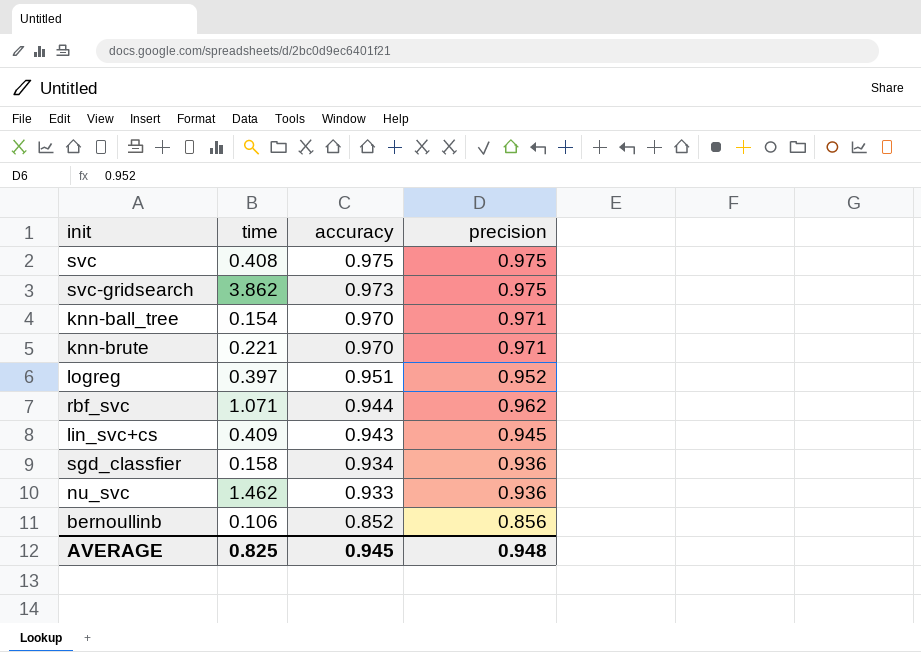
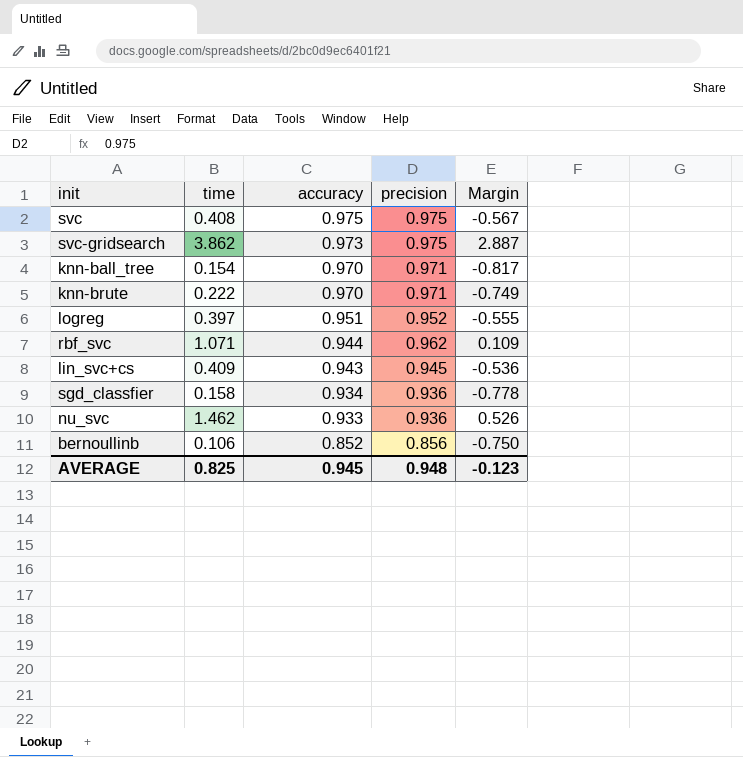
column Margin | formula: none -> [time] - [precision]
knn-brute | time: 0.221 -> 0.222

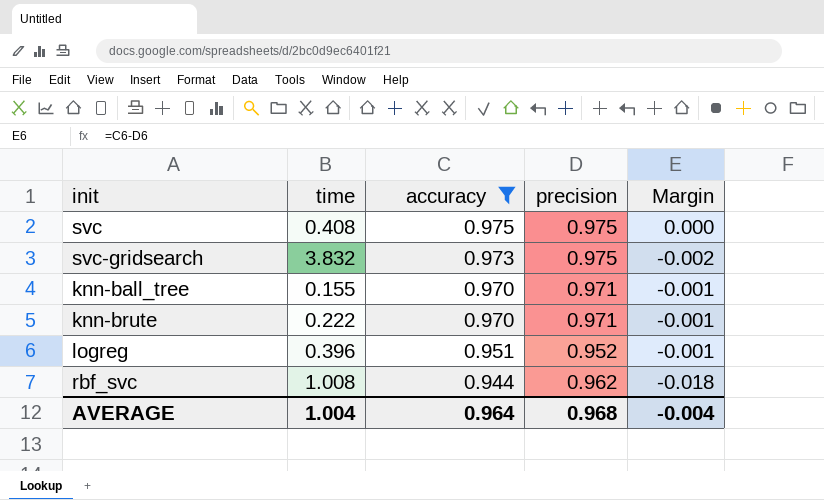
filter: none -> accuracy >= 0.944
column Margin | formula: [time] - [precision] -> [accuracy] - [precision]
svc-gridsearch | time: 3.862 -> 3.832
knn-ball_tree | time: 0.154 -> 0.155
logreg | time: 0.397 -> 0.396
rbf_svc | time: 1.071 -> 1.008
AVERAGE | time: 0.825 -> 1.004
AVERAGE | accuracy: 0.945 -> 0.964
AVERAGE | precision: 0.948 -> 0.968
AVERAGE | Margin: -0.123 -> -0.004

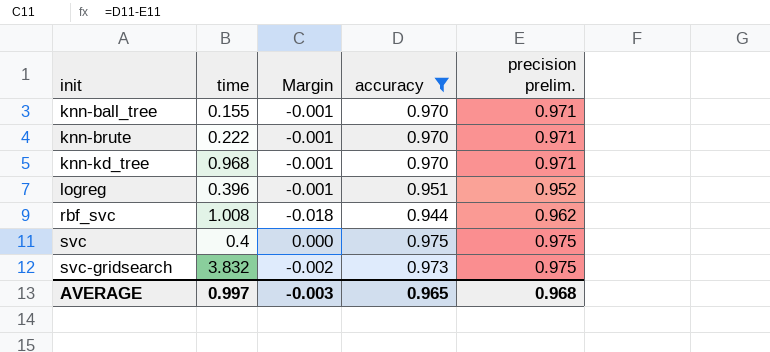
row order: accuracy descending -> init ascending
column Margin | position: 5 -> 3
column name: precision -> precision prelim.
row knn-kd_tree: none -> 0.968 | -0.001 | 0.970 | 0.971
svc | time: 0.408 -> 0.4
AVERAGE | time: 1.004 -> 0.997
AVERAGE | Margin: -0.004 -> -0.003
AVERAGE | accuracy: 0.964 -> 0.965

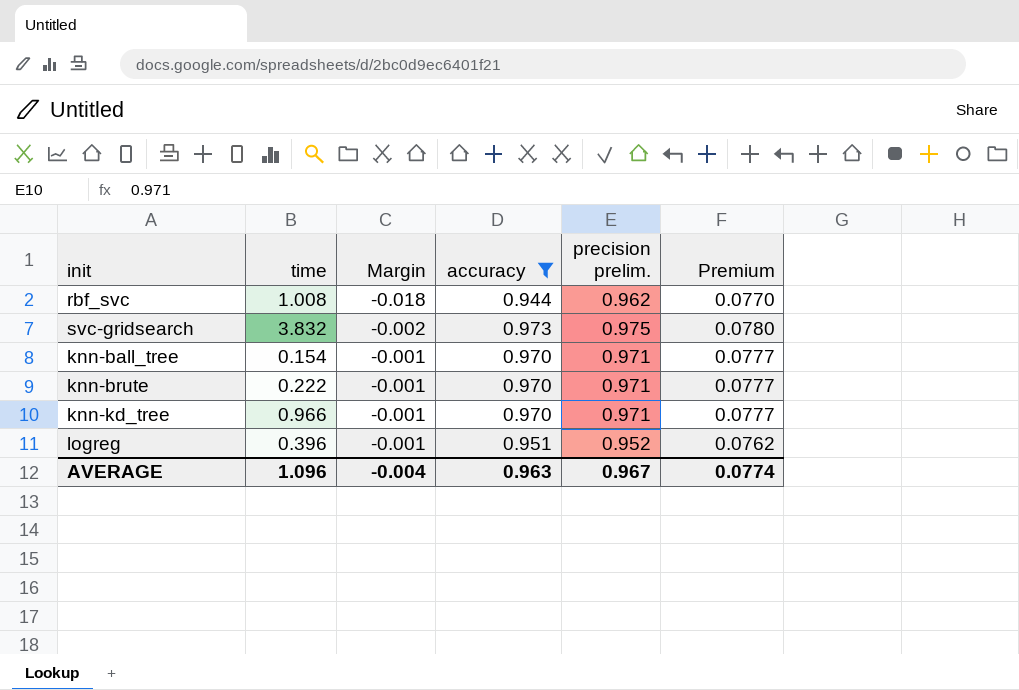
row order: init ascending -> Margin ascending
column Premium | formula: none -> [precision prelim.] * 0.08
row svc: 0.4 | 0.000 | 0.975 | 0.975 -> none
knn-ball_tree | time: 0.155 -> 0.154
knn-kd_tree | time: 0.968 -> 0.966
AVERAGE | time: 0.997 -> 1.096
AVERAGE | Margin: -0.003 -> -0.004
AVERAGE | accuracy: 0.965 -> 0.963
AVERAGE | precision prelim.: 0.968 -> 0.967

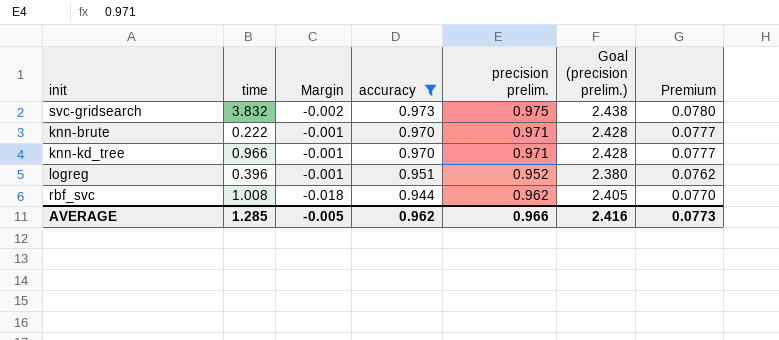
row order: Margin ascending -> accuracy descending
column Goal (precision prelim.) | formula: none -> [precision prelim.] * 2.5
row knn-ball_tree: 0.154 | -0.001 | 0.970 | 0.971 | 0.0777 -> none
AVERAGE | time: 1.096 -> 1.285
AVERAGE | Margin: -0.004 -> -0.005
AVERAGE | accuracy: 0.963 -> 0.962
AVERAGE | precision prelim.: 0.967 -> 0.966
AVERAGE | Premium: 0.0774 -> 0.0773

